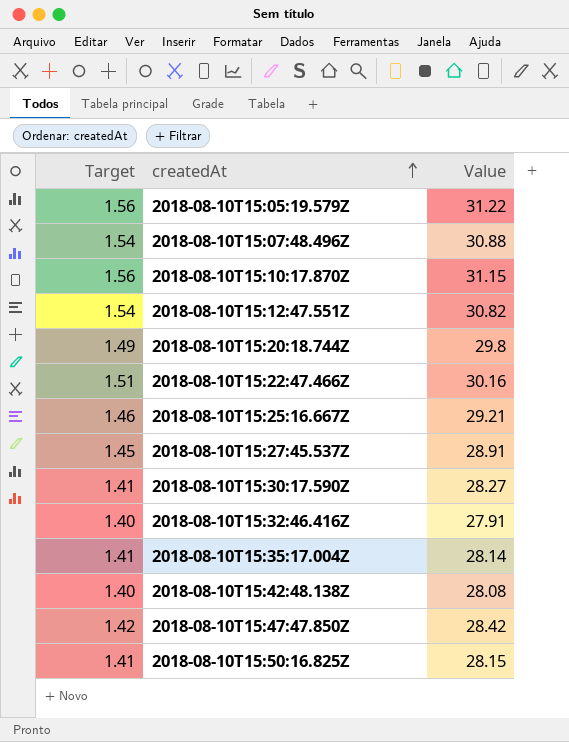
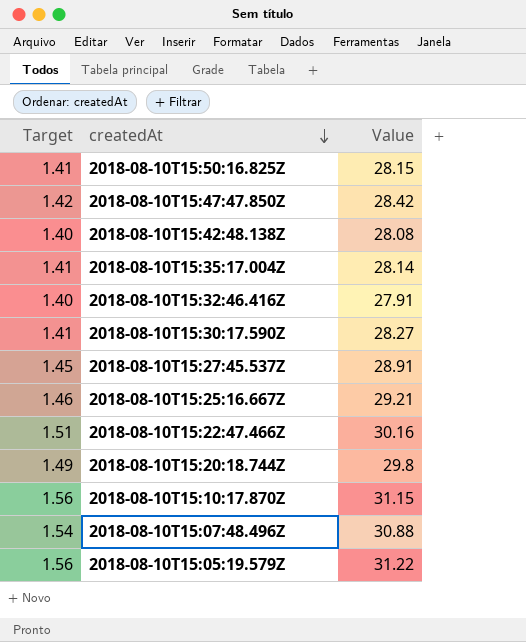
row order: createdAt ascending -> createdAt descending
row 2018-08-10T15:12:47.551Z: 1.54 | 30.82 -> none

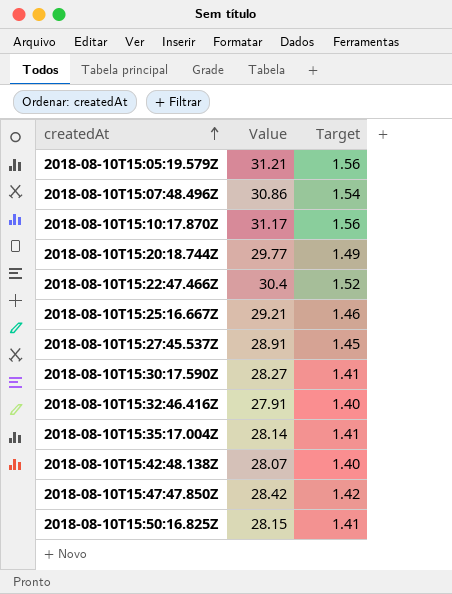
row order: createdAt descending -> createdAt ascending
column Target | position: 1 -> 3
2018-08-10T15:05:19.579Z | Value: 31.22 -> 31.21
2018-08-10T15:07:48.496Z | Value: 30.88 -> 30.86
2018-08-10T15:10:17.870Z | Value: 31.15 -> 31.17
2018-08-10T15:20:18.744Z | Value: 29.8 -> 29.77
2018-08-10T15:22:47.466Z | Value: 30.16 -> 30.4
2018-08-10T15:22:47.466Z | Target: 1.51 -> 1.52
2018-08-10T15:42:48.138Z | Value: 28.08 -> 28.07

